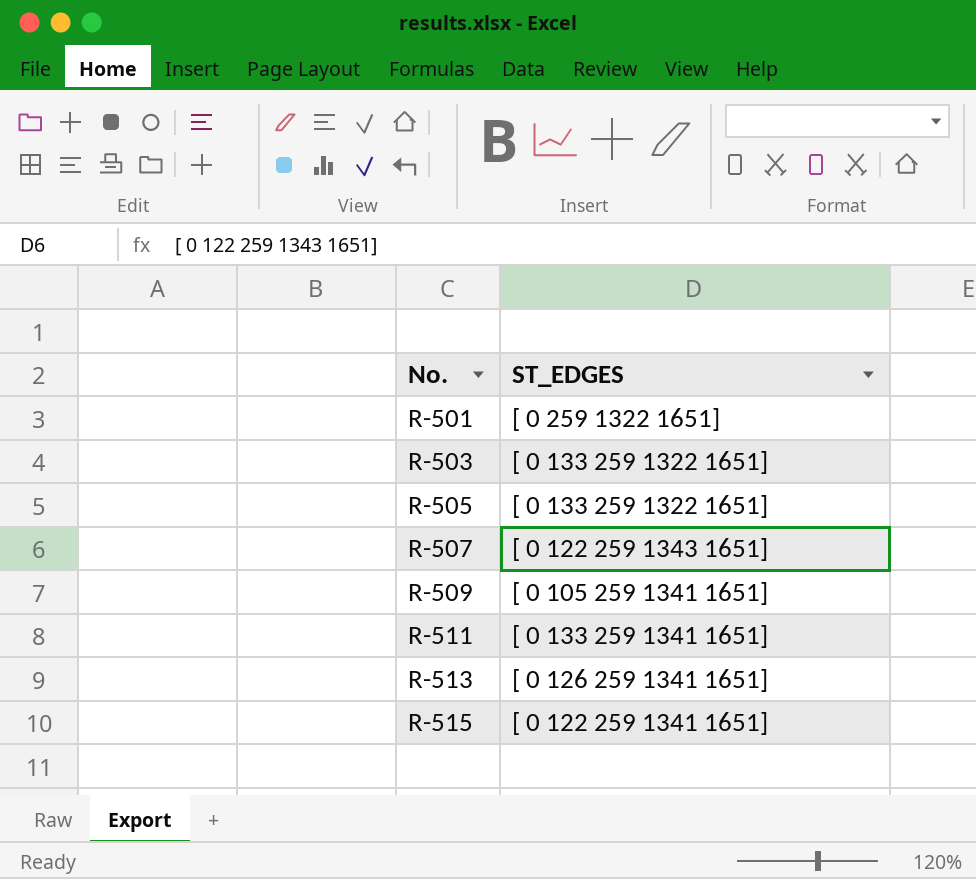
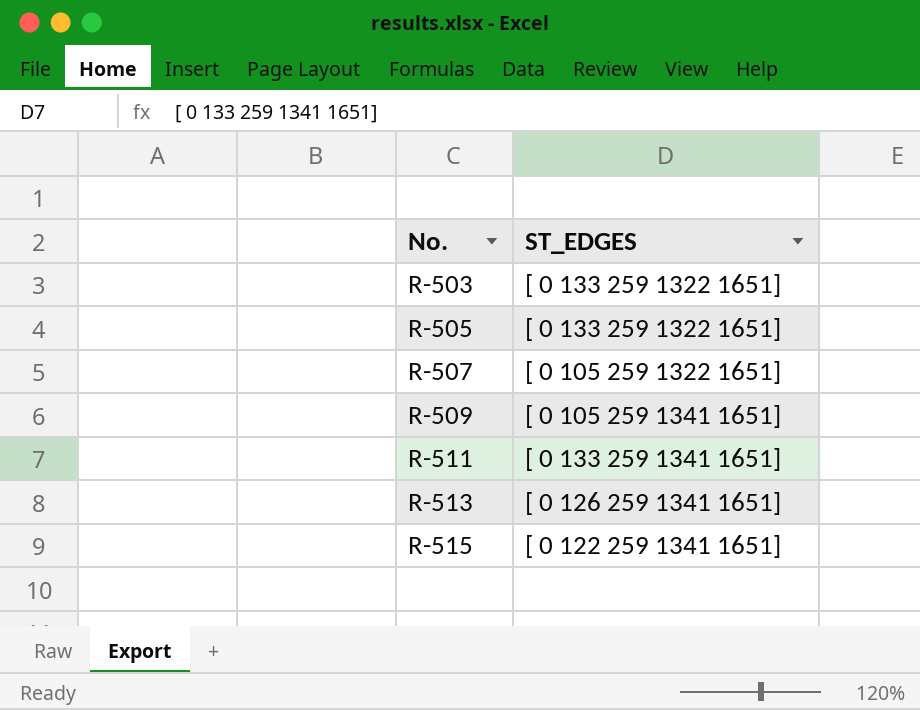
row R-501: [ 0 259 1322 1651] -> none
R-507 | ST_EDGES: [ 0 122 259 1343 1651] -> [ 0 105 259 1322 1651]

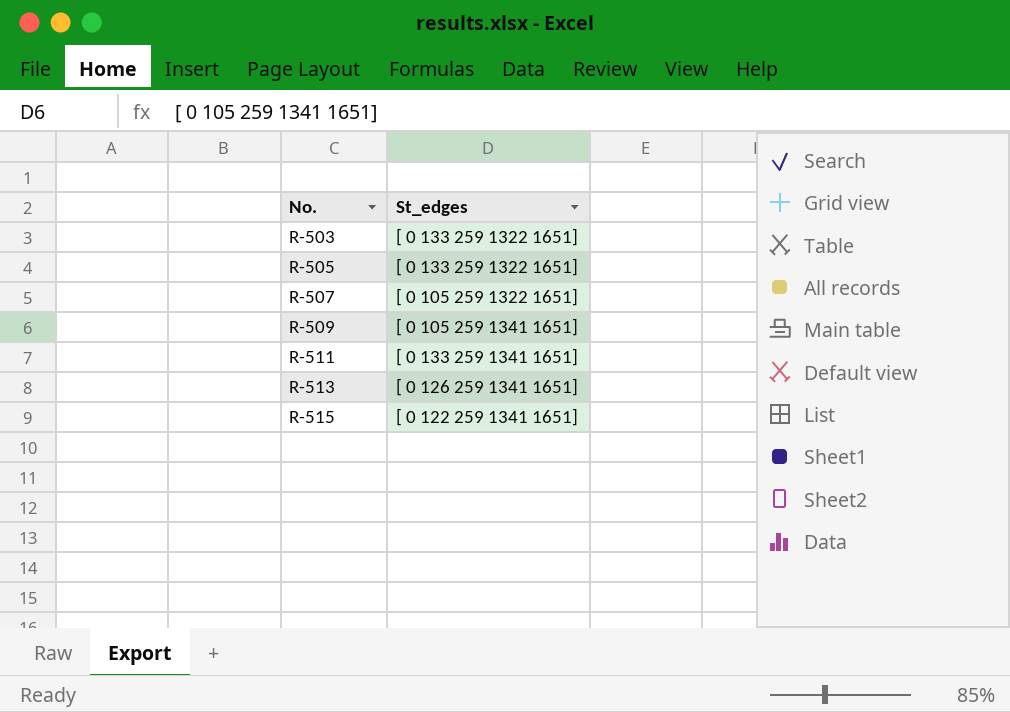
column name: ST_EDGES -> St_edges

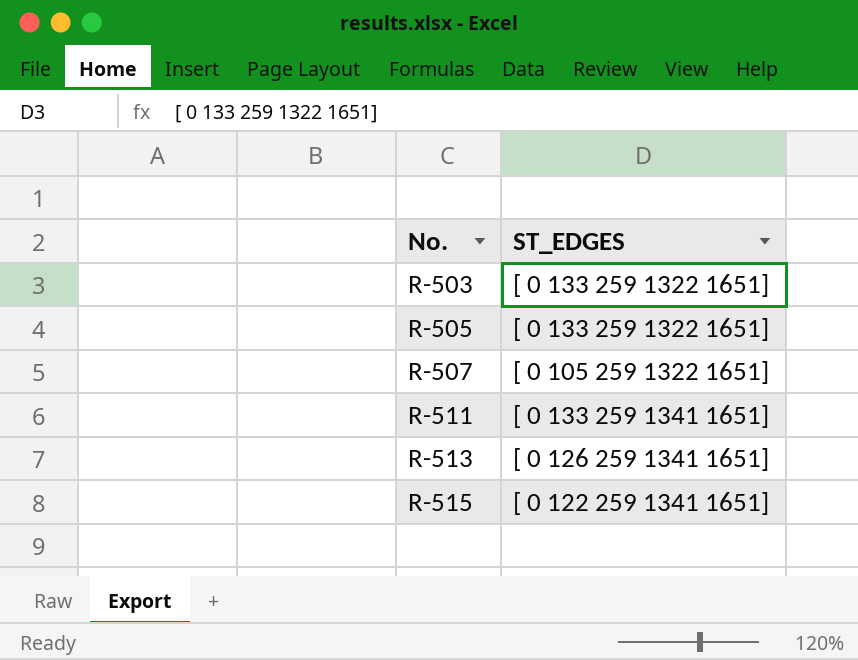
column name: St_edges -> ST_EDGES
row R-509: [ 0 105 259 1341 1651] -> none

